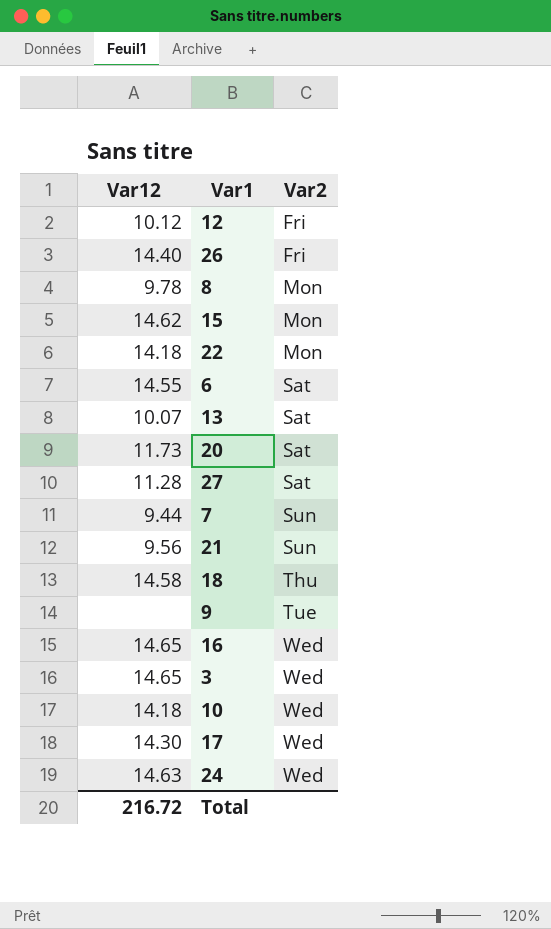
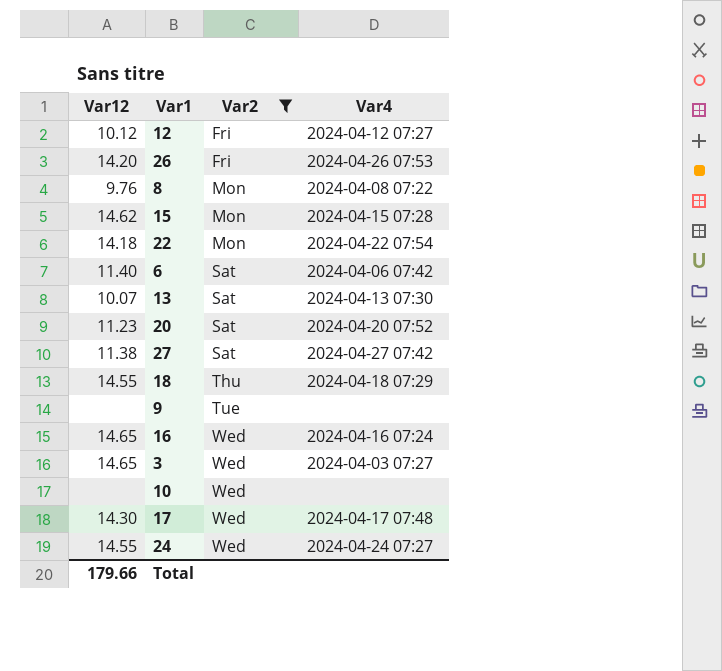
filter: none -> Var2 != Sun
column Var4 | position: none -> 4
26 | Var12: 14.40 -> 14.20
8 | Var12: 9.78 -> 9.76
6 | Var12: 14.55 -> 11.40
20 | Var12: 11.73 -> 11.23
27 | Var12: 11.28 -> 11.38
18 | Var12: 14.58 -> 14.55
10 | Var12: 14.18 -> none
24 | Var12: 14.63 -> 14.55
Total | Var12: 216.72 -> 179.66

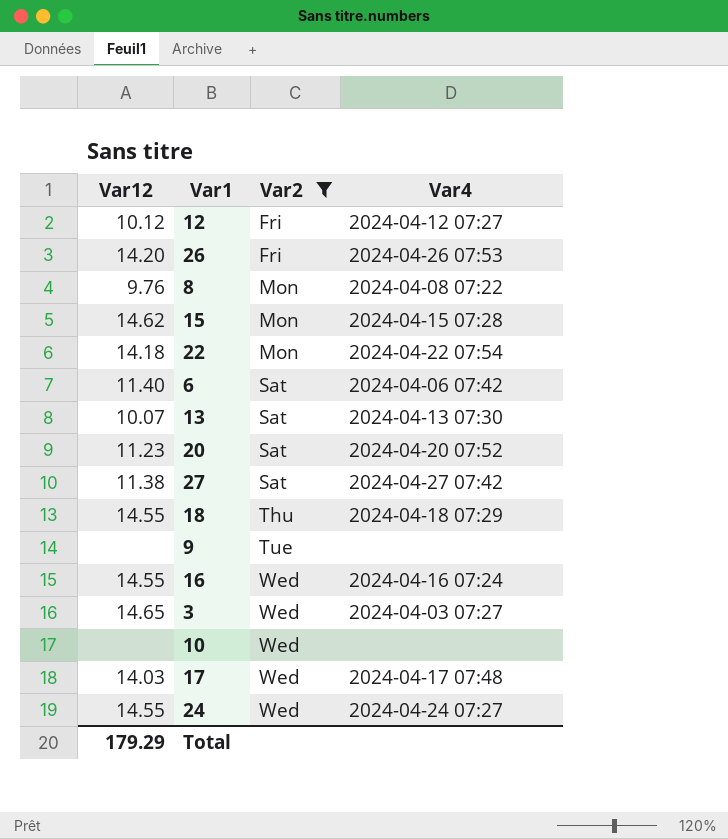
16 | Var12: 14.65 -> 14.55
17 | Var12: 14.30 -> 14.03
Total | Var12: 179.66 -> 179.29

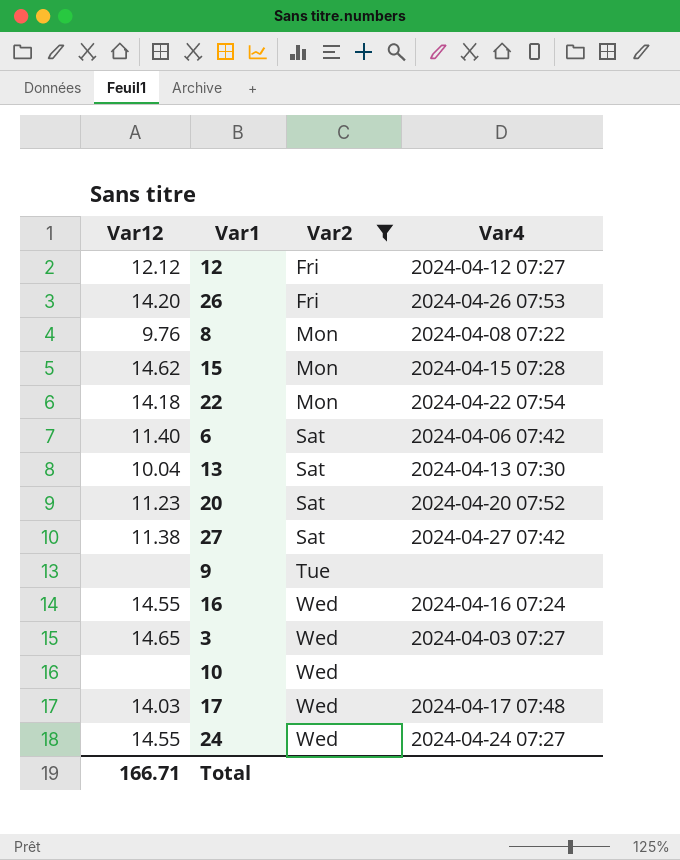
row 18: 14.55 | Thu | 2024-04-18 07:29 -> none
12 | Var12: 10.12 -> 12.12
13 | Var12: 10.07 -> 10.04
Total | Var12: 179.29 -> 166.71

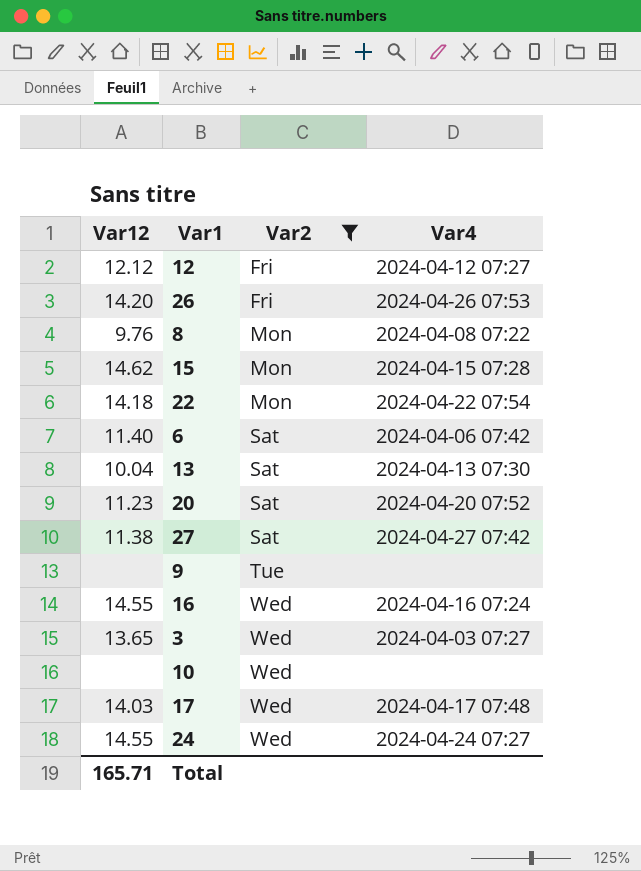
3 | Var12: 14.65 -> 13.65
Total | Var12: 166.71 -> 165.71

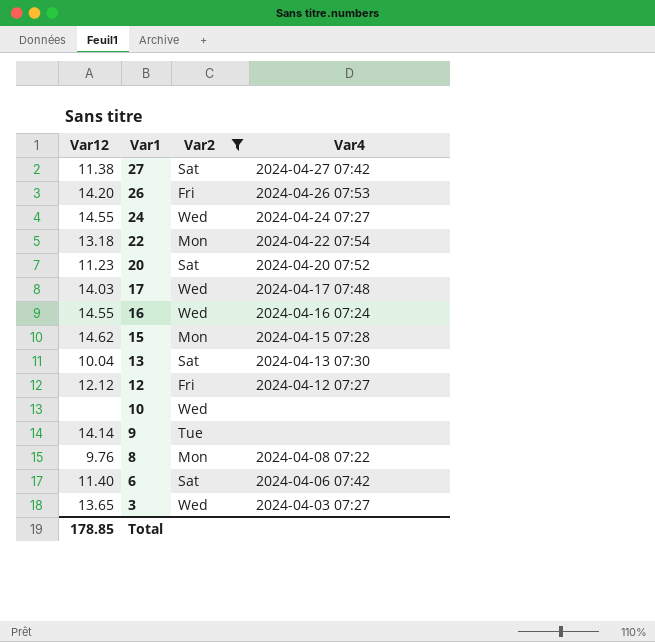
row order: Var2 ascending -> Var1 descending
22 | Var12: 14.18 -> 13.18
9 | Var12: none -> 14.14
Total | Var12: 165.71 -> 178.85

